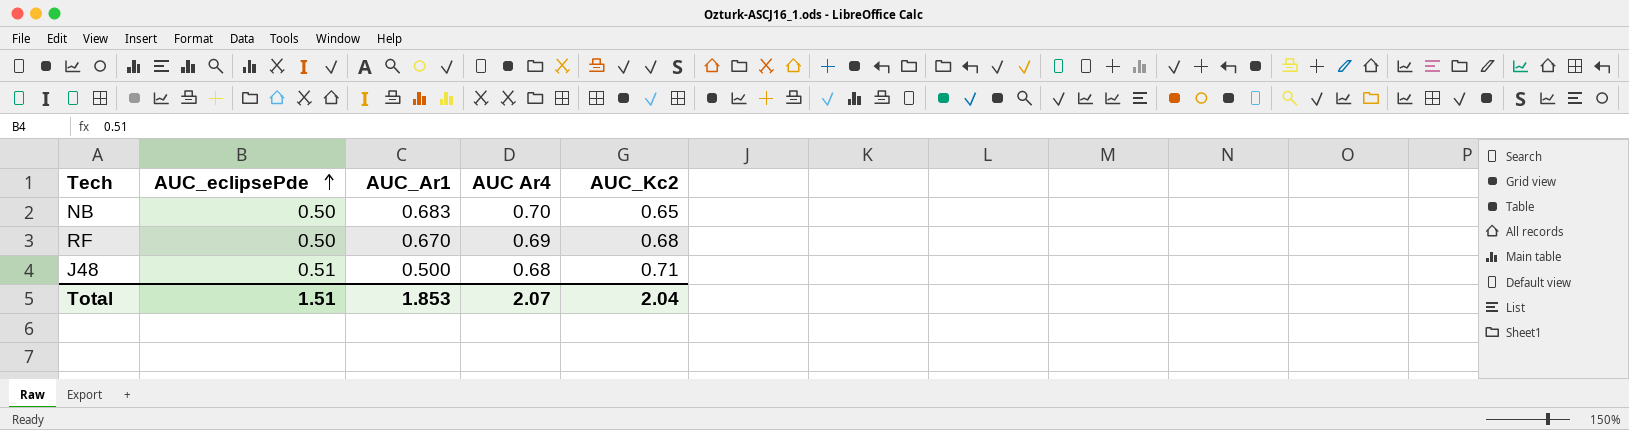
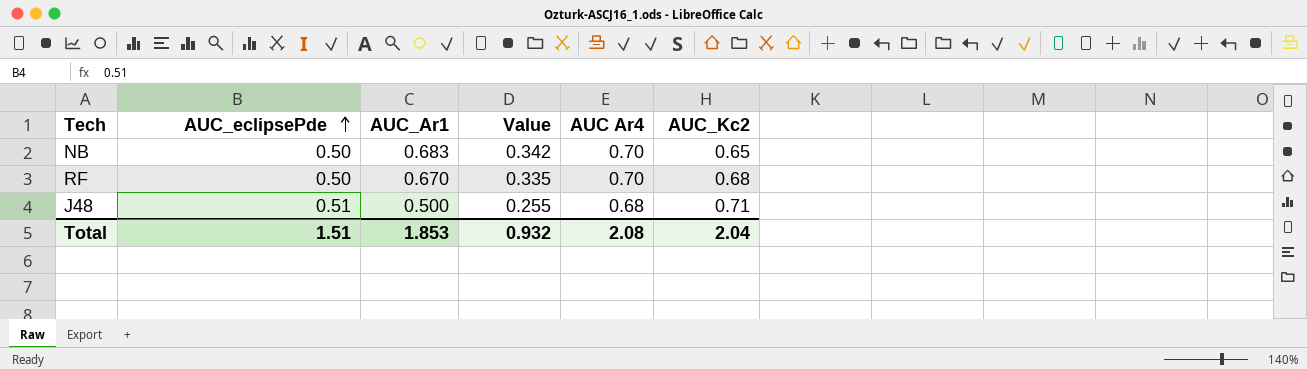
column Value | formula: none -> [AUC_eclipsePde] * [AUC_Ar1]
RF | AUC Ar4: 0.69 -> 0.70
Total | AUC Ar4: 2.07 -> 2.08

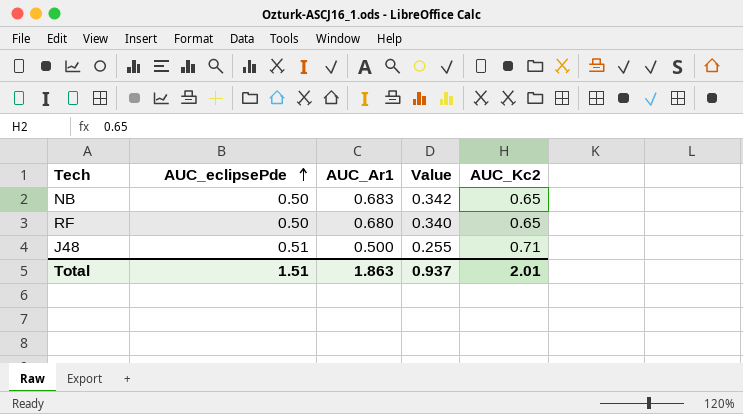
column AUC Ar4 | position: 5 -> none
RF | AUC_Ar1: 0.670 -> 0.680
RF | Value: 0.335 -> 0.340
RF | AUC_Kc2: 0.68 -> 0.65
Total | AUC_Ar1: 1.853 -> 1.863
Total | Value: 0.932 -> 0.937
Total | AUC_Kc2: 2.04 -> 2.01

